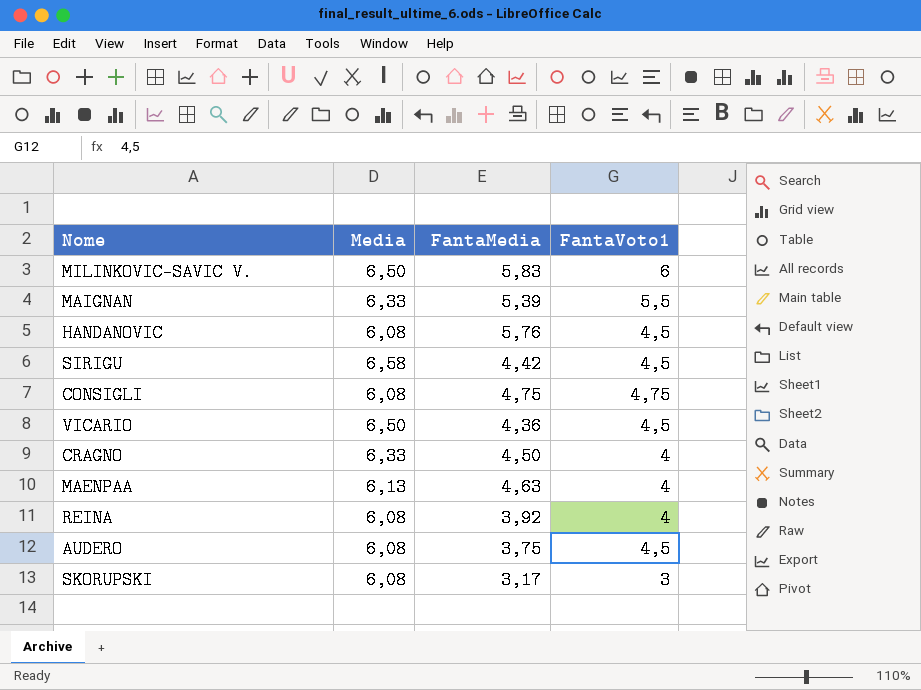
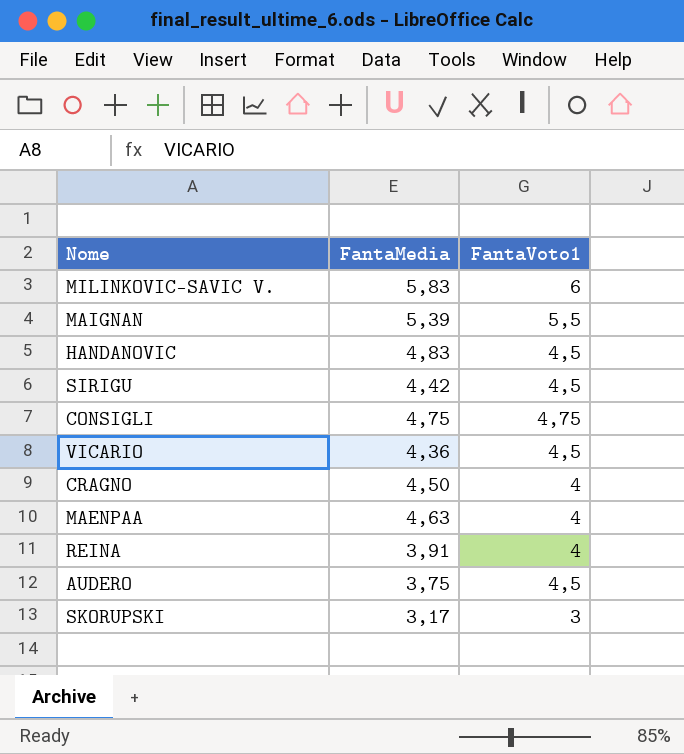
column Media | position: 2 -> none
HANDANOVIC | FantaMedia: 5,76 -> 4,83
REINA | FantaMedia: 3,92 -> 3,91

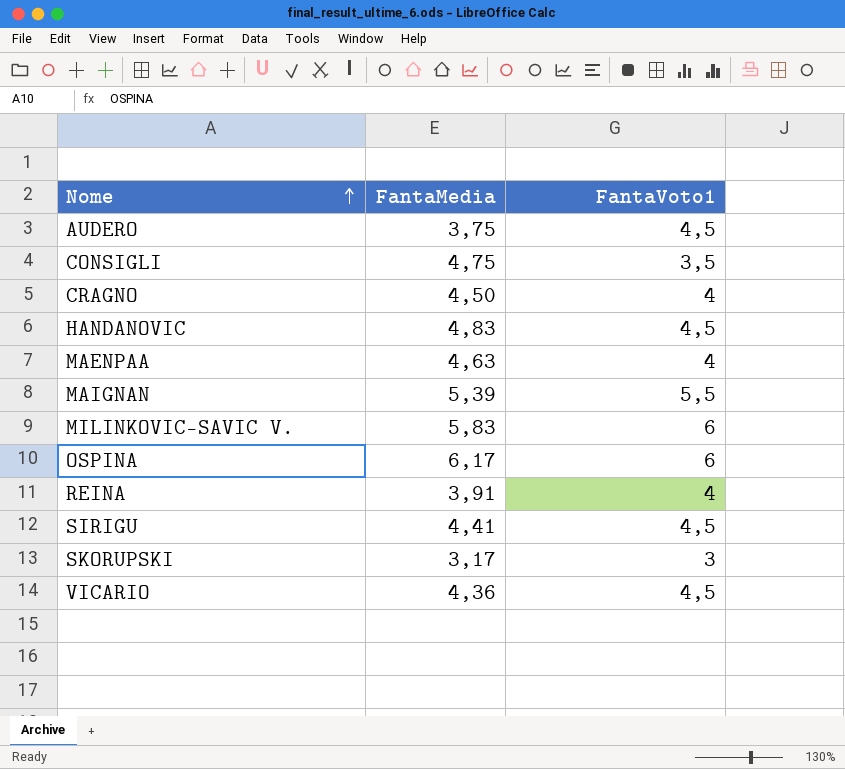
row order: none -> Nome ascending
CONSIGLI | FantaVoto1: 4,75 -> 3,5
row OSPINA: none -> 6,17 | 6
SIRIGU | FantaMedia: 4,42 -> 4,41

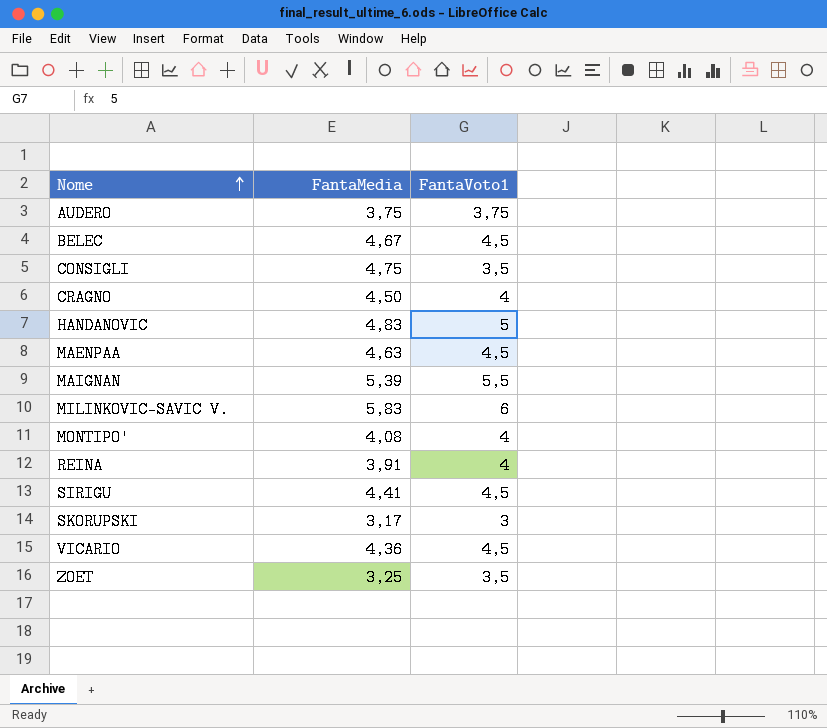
row OSPINA: 6,17 | 6 -> none
AUDERO | FantaVoto1: 4,5 -> 3,75
row BELEC: none -> 4,67 | 4,5
HANDANOVIC | FantaVoto1: 4,5 -> 5
MAENPAA | FantaVoto1: 4 -> 4,5
row MONTIPO': none -> 4,08 | 4
row ZOET: none -> 3,25 | 3,5

